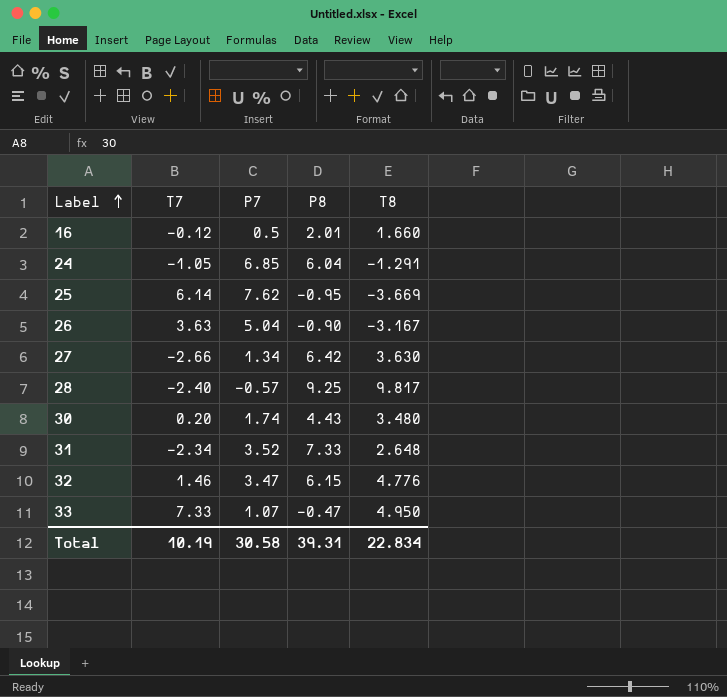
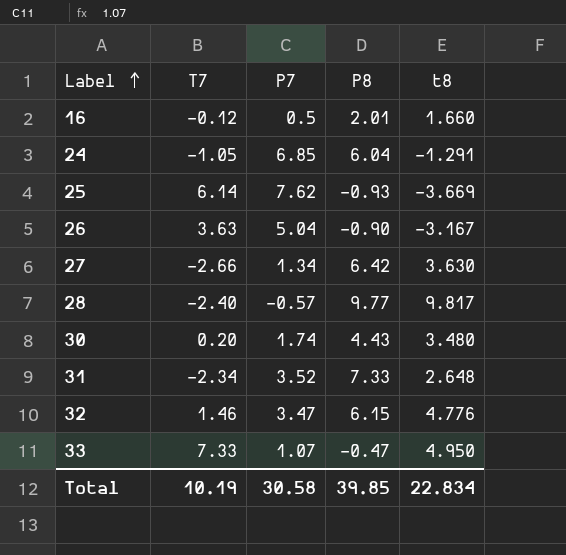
column name: T8 -> t8
25 | P8: -0.95 -> -0.93
28 | P8: 9.25 -> 9.77
Total | P8: 39.31 -> 39.85

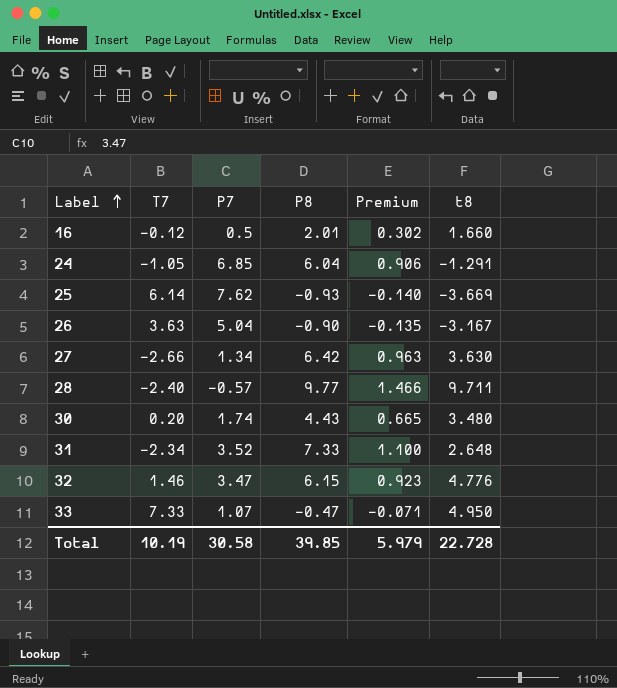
column Premium | formula: none -> [P8] * 0.15
28 | t8: 9.817 -> 9.711
Total | t8: 22.834 -> 22.728

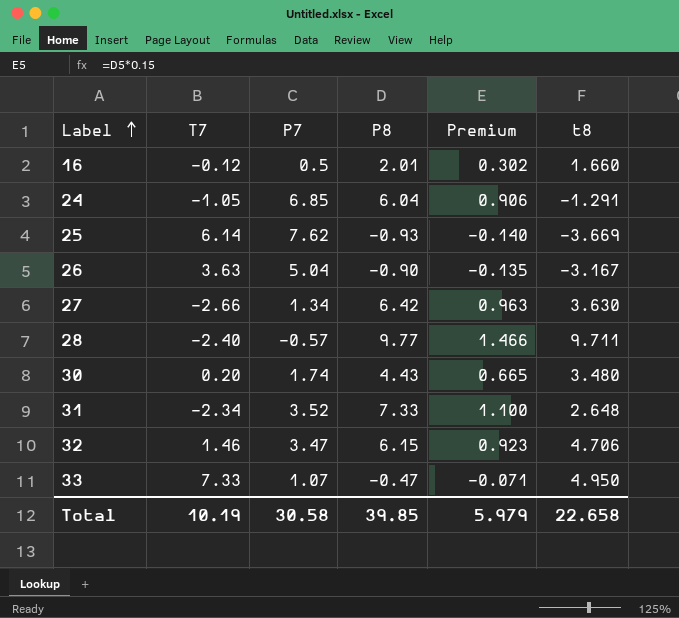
32 | t8: 4.776 -> 4.706
Total | t8: 22.728 -> 22.658

